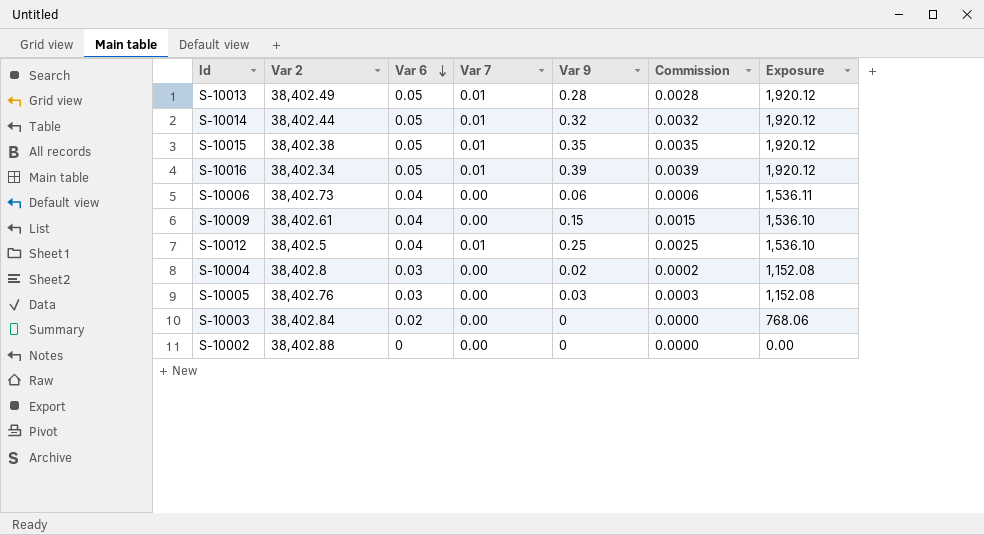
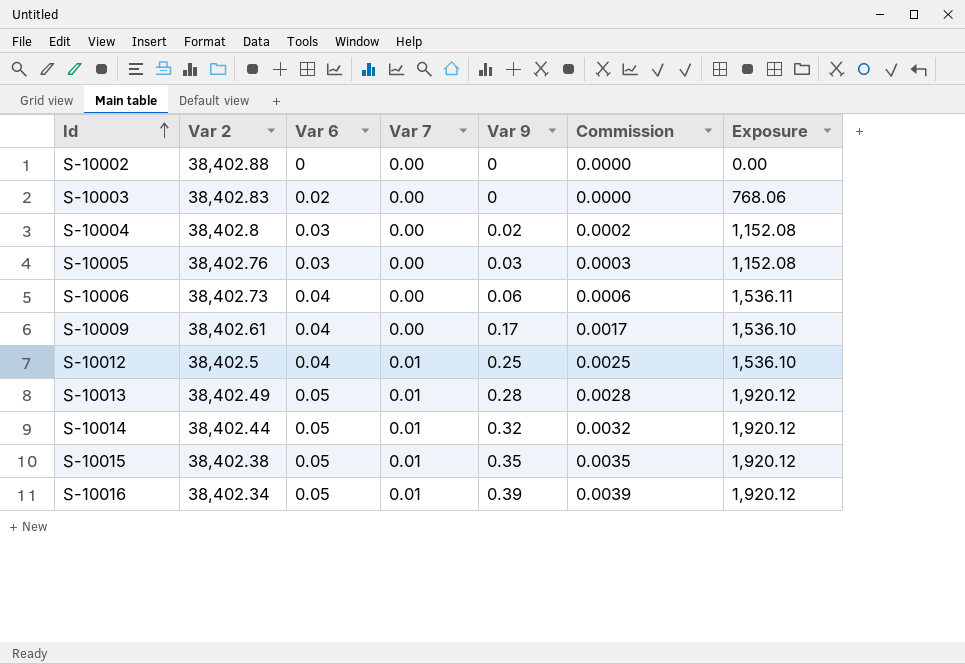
row order: Var 6 descending -> Id ascending
S-10003 | Var 2: 38,402.84 -> 38,402.83
S-10009 | Var 9: 0.15 -> 0.17
S-10009 | Commission: 0.0015 -> 0.0017

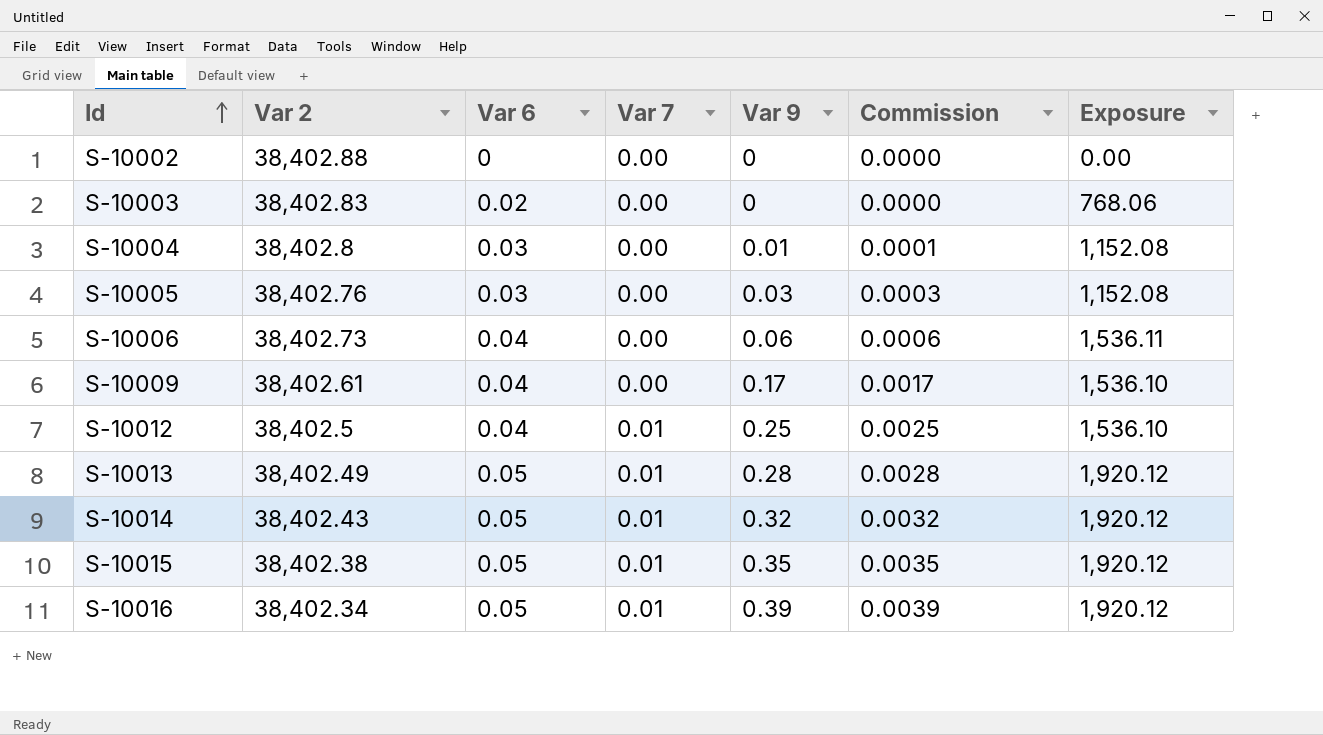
S-10004 | Var 9: 0.02 -> 0.01
S-10004 | Commission: 0.0002 -> 0.0001
S-10014 | Var 2: 38,402.44 -> 38,402.43

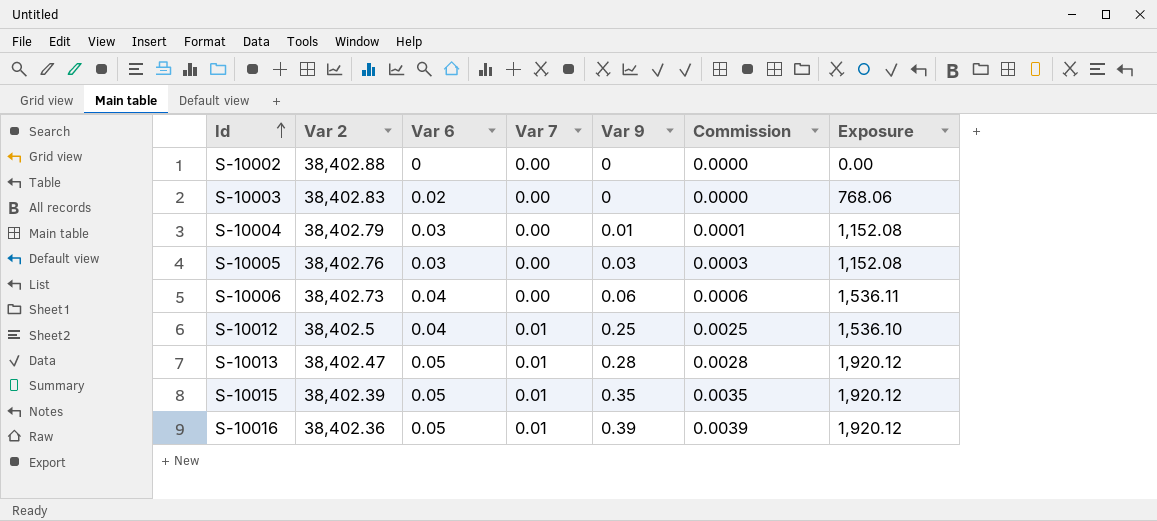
row S-10009: 38,402.61 | 0.04 | 0.00 | 0.17 | 0.0017 | 1,536.10 -> none
row S-10014: 38,402.43 | 0.05 | 0.01 | 0.32 | 0.0032 | 1,920.12 -> none
S-10004 | Var 2: 38,402.8 -> 38,402.79
S-10013 | Var 2: 38,402.49 -> 38,402.47
S-10015 | Var 2: 38,402.38 -> 38,402.39
S-10016 | Var 2: 38,402.34 -> 38,402.36

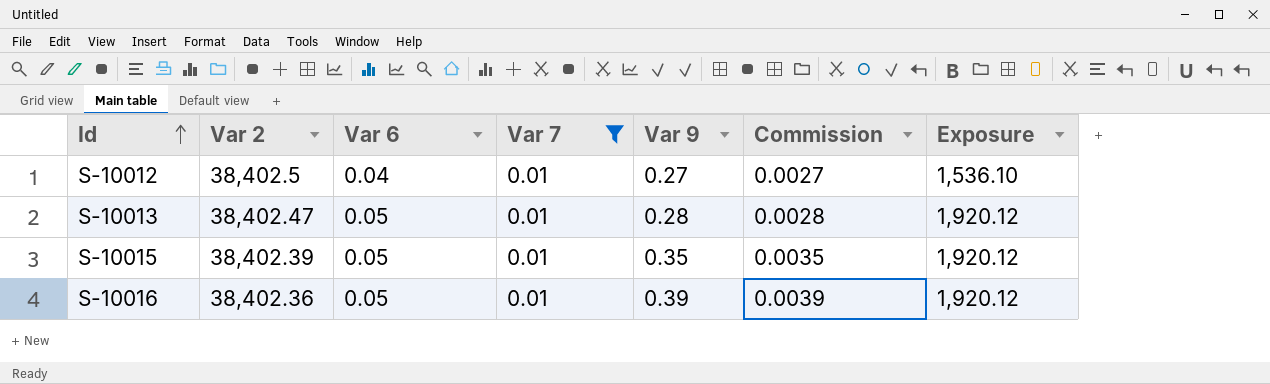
filter: none -> Var 7 = 0.01
S-10012 | Var 9: 0.25 -> 0.27
S-10012 | Commission: 0.0025 -> 0.0027

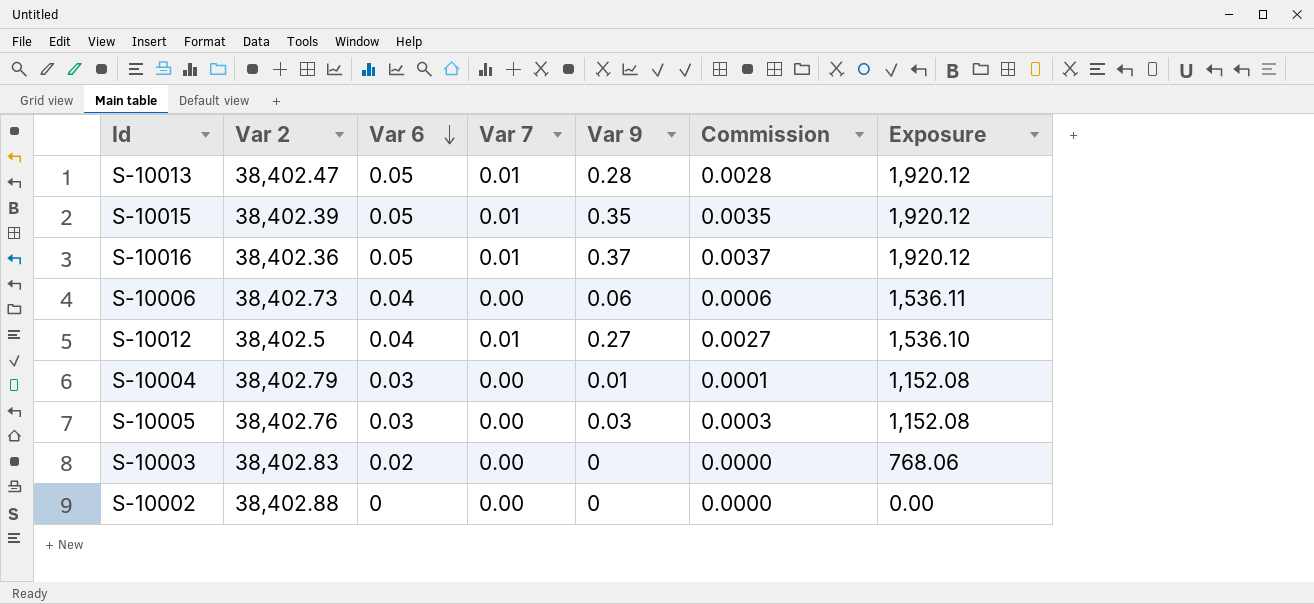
filter: Var 7 = 0.01 -> none
row order: Id ascending -> Var 6 descending
S-10016 | Var 9: 0.39 -> 0.37
S-10016 | Commission: 0.0039 -> 0.0037

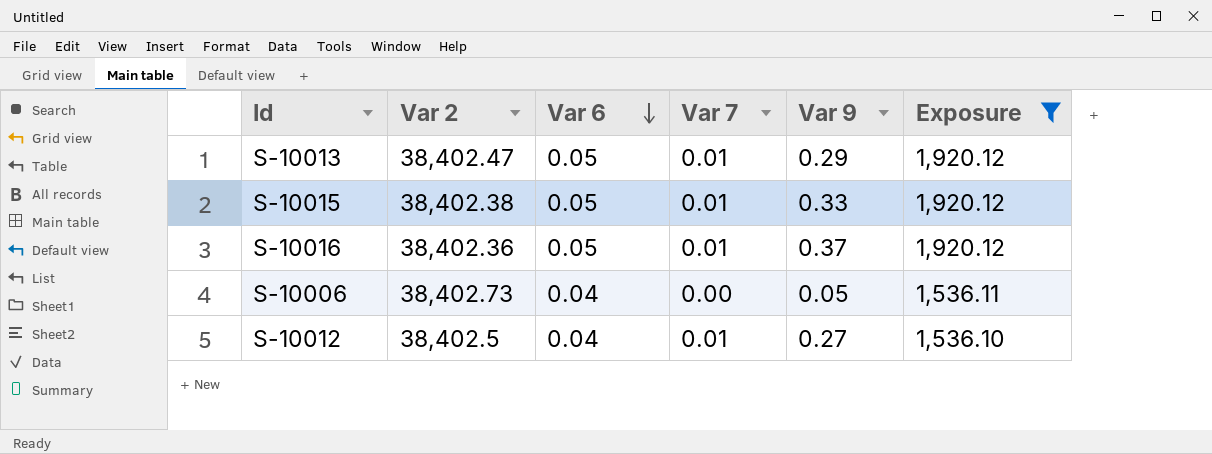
filter: none -> Exposure >= 1,536.10
column Commission | formula: [Var 9] * 0.01 -> none
S-10013 | Var 9: 0.28 -> 0.29
S-10015 | Var 2: 38,402.39 -> 38,402.38
S-10015 | Var 9: 0.35 -> 0.33
S-10006 | Var 9: 0.06 -> 0.05

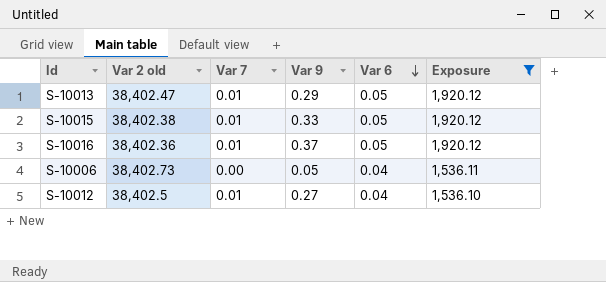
column name: Var 2 -> Var 2 old
column Var 6 | position: 3 -> 5

